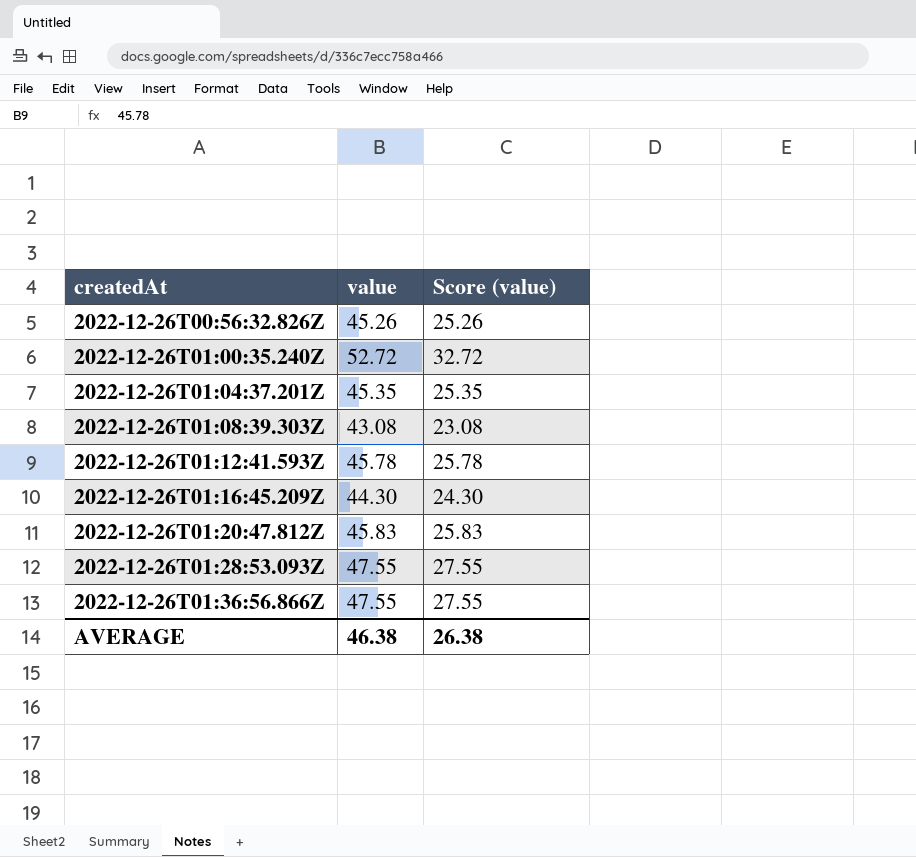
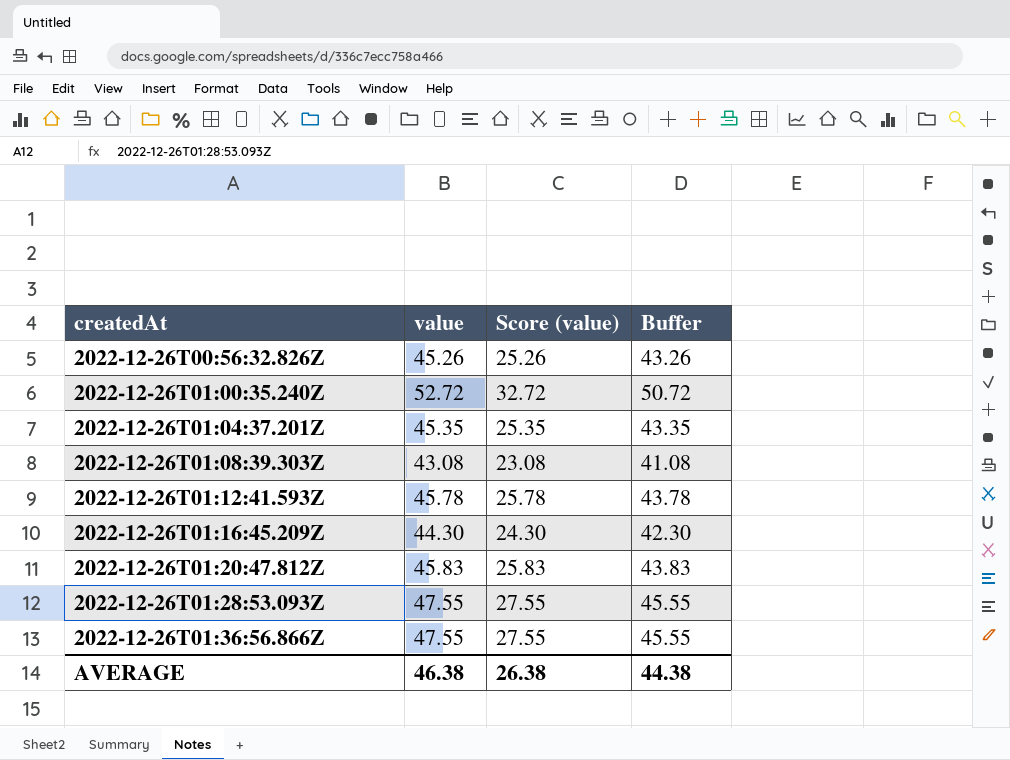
column Buffer | formula: none -> [value] - 2

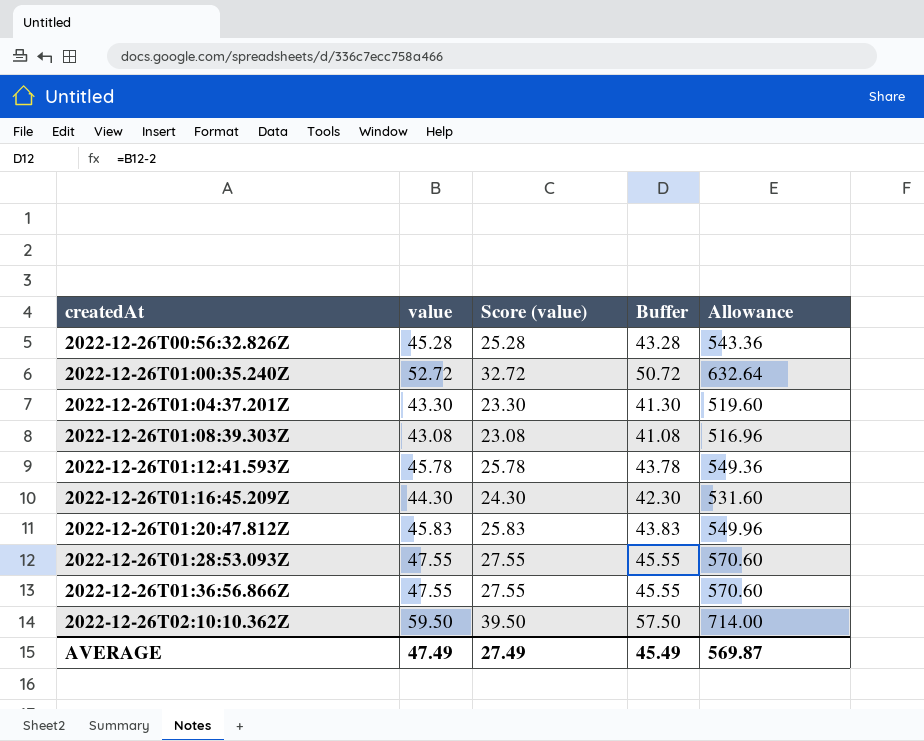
column Allowance | formula: none -> [value] * 12
2022-12-26T00:56:32.826Z | value: 45.26 -> 45.28
2022-12-26T00:56:32.826Z | Score (value): 25.26 -> 25.28
2022-12-26T00:56:32.826Z | Buffer: 43.26 -> 43.28
2022-12-26T01:04:37.201Z | value: 45.35 -> 43.30
2022-12-26T01:04:37.201Z | Score (value): 25.35 -> 23.30
2022-12-26T01:04:37.201Z | Buffer: 43.35 -> 41.30
row 2022-12-26T02:10:10.362Z: none -> 59.50 | 39.50 | 57.50 | 714.00
AVERAGE | value: 46.38 -> 47.49
AVERAGE | Score (value): 26.38 -> 27.49
AVERAGE | Buffer: 44.38 -> 45.49

